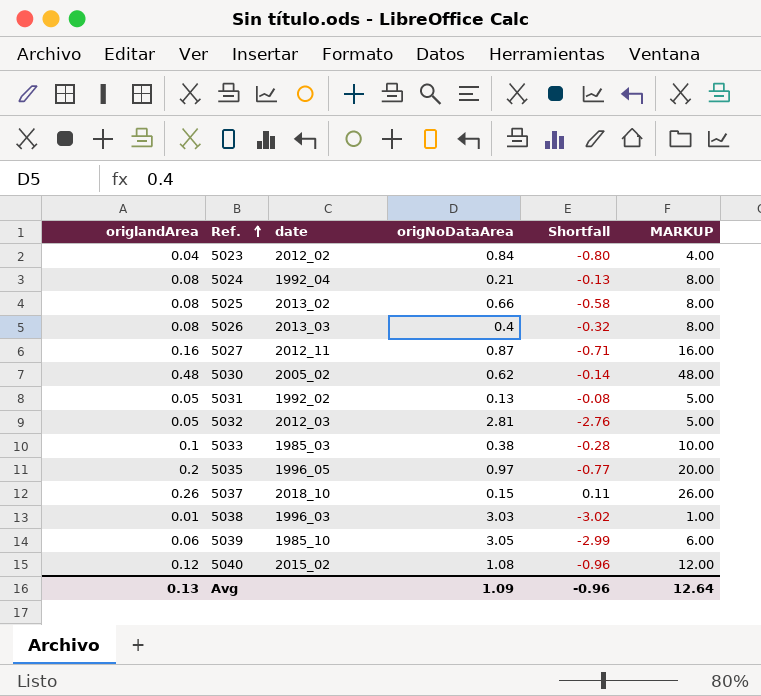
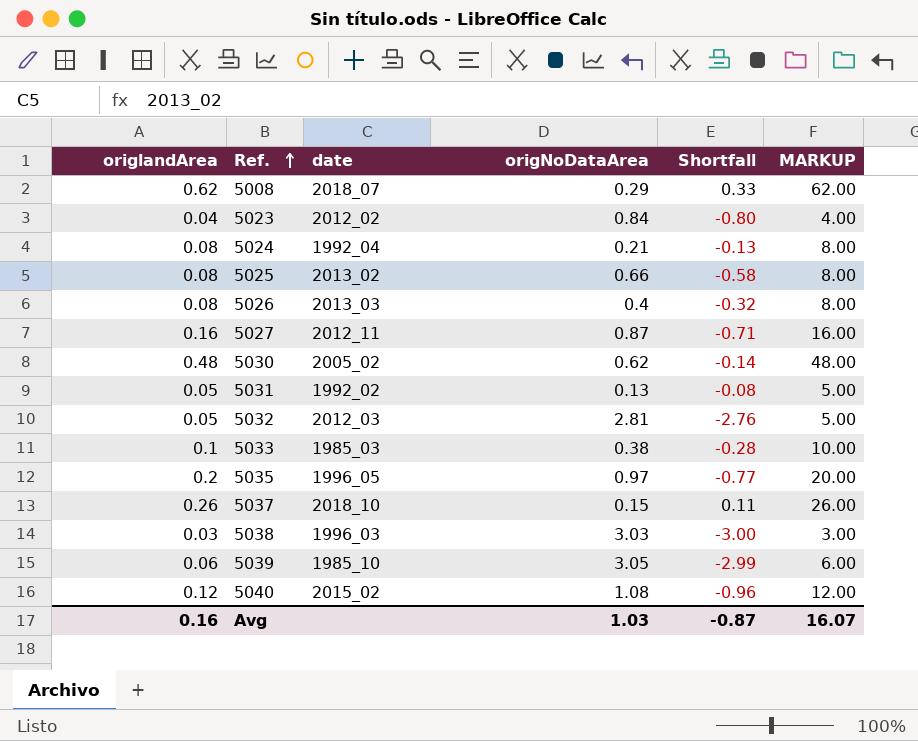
row 5008: none -> 0.62 | 2018_07 | 0.29 | 0.33 | 62.00
5038 | origlandArea: 0.01 -> 0.03
5038 | Shortfall: -3.02 -> -3.00
5038 | MARKUP: 1.00 -> 3.00
Avg | origlandArea: 0.13 -> 0.16
Avg | origNoDataArea: 1.09 -> 1.03
Avg | Shortfall: -0.96 -> -0.87
Avg | MARKUP: 12.64 -> 16.07

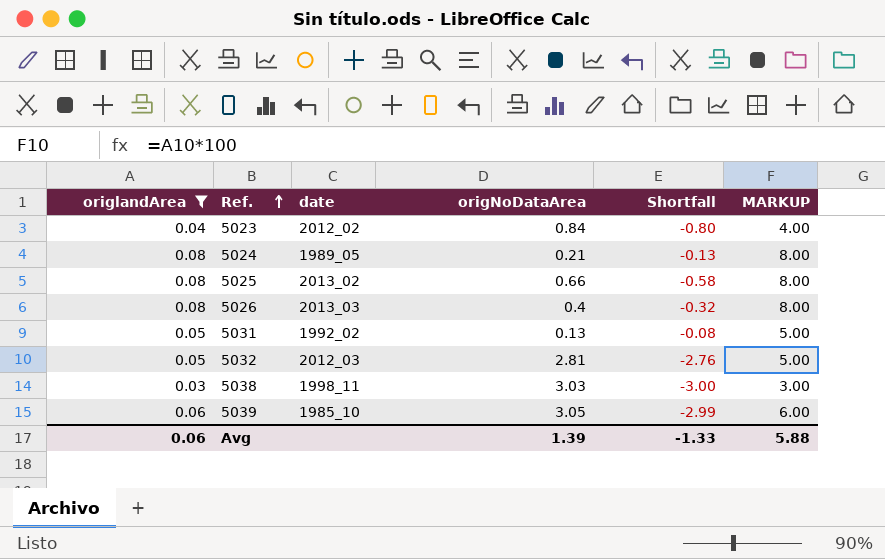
filter: none -> origlandArea <= 0.08
5024 | date: 1992_04 -> 1989_05
5038 | date: 1996_03 -> 1998_11
Avg | origlandArea: 0.16 -> 0.06
Avg | origNoDataArea: 1.03 -> 1.39
Avg | Shortfall: -0.87 -> -1.33
Avg | MARKUP: 16.07 -> 5.88

